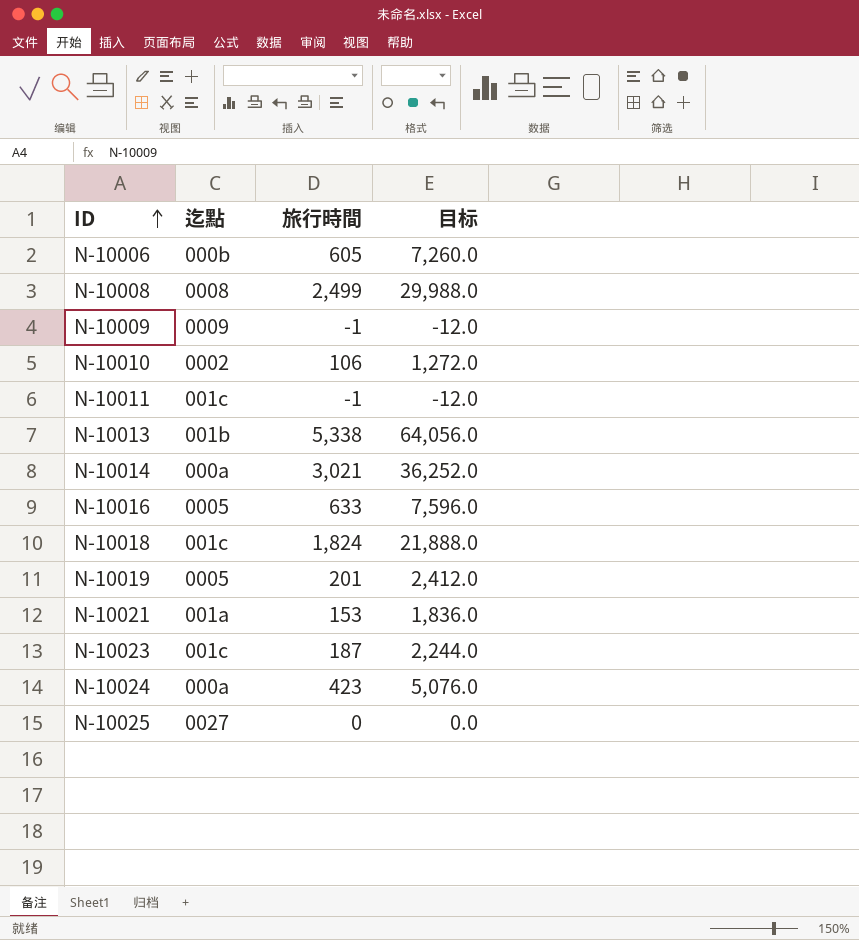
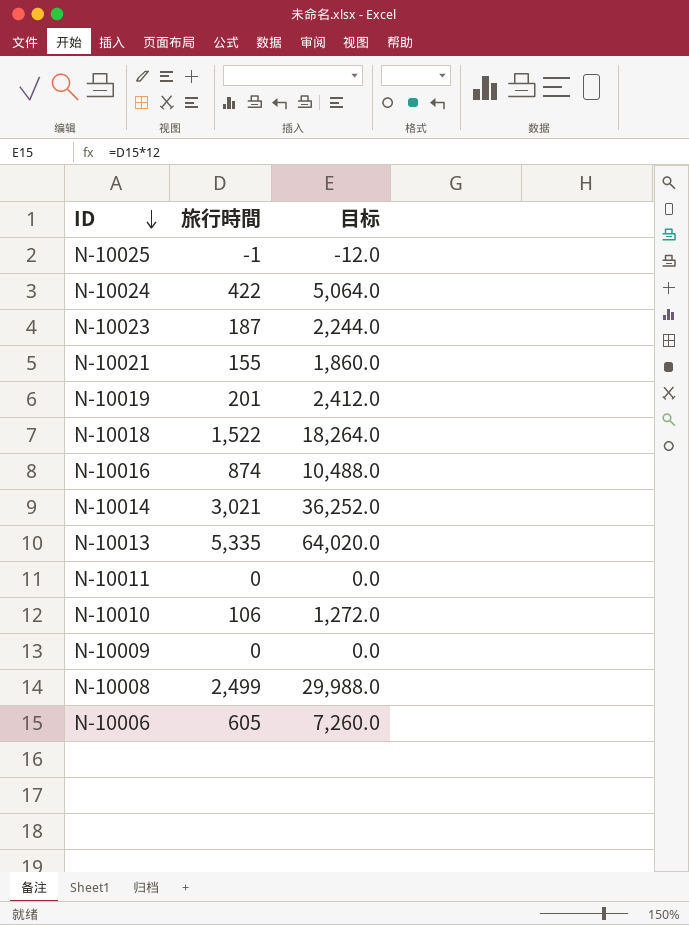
row order: ID ascending -> ID descending
column 迄點 | position: 2 -> none
N-10025 | 旅行時間: 0 -> -1
N-10025 | 目标: 0.0 -> -12.0
N-10024 | 旅行時間: 423 -> 422
N-10024 | 目标: 5,076.0 -> 5,064.0
N-10021 | 旅行時間: 153 -> 155
N-10021 | 目标: 1,836.0 -> 1,860.0
N-10018 | 旅行時間: 1,824 -> 1,522
N-10018 | 目标: 21,888.0 -> 18,264.0
N-10016 | 旅行時間: 633 -> 874
N-10016 | 目标: 7,596.0 -> 10,488.0
N-10013 | 旅行時間: 5,338 -> 5,335
N-10013 | 目标: 64,056.0 -> 64,020.0
N-10011 | 旅行時間: -1 -> 0
N-10011 | 目标: -12.0 -> 0.0
N-10009 | 旅行時間: -1 -> 0
N-10009 | 目标: -12.0 -> 0.0

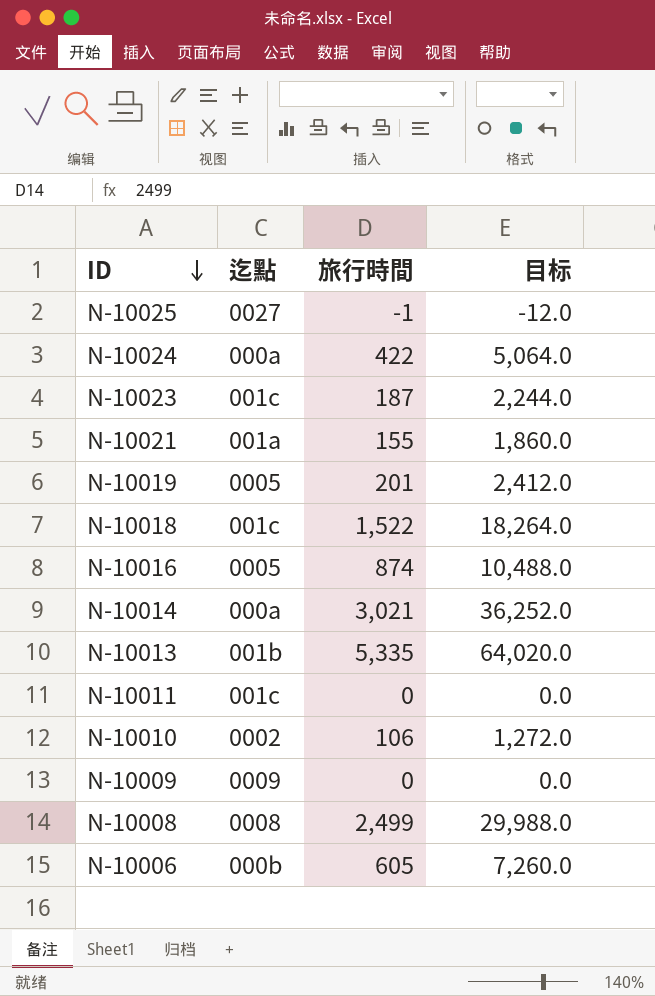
column 迄點 | position: none -> 2

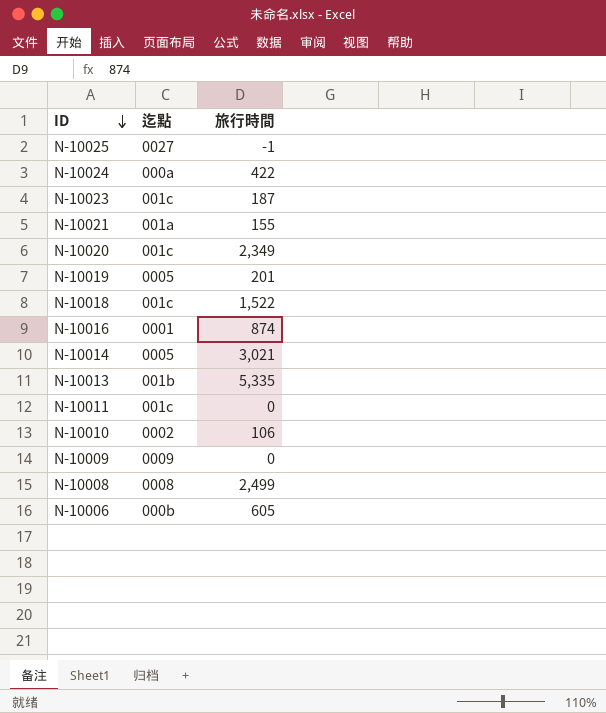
column 目标 | formula: [旅行時間] * 12 -> none
row N-10020: none -> 001c | 2,349
N-10016 | 迄點: 0005 -> 0001
N-10014 | 迄點: 000a -> 0005

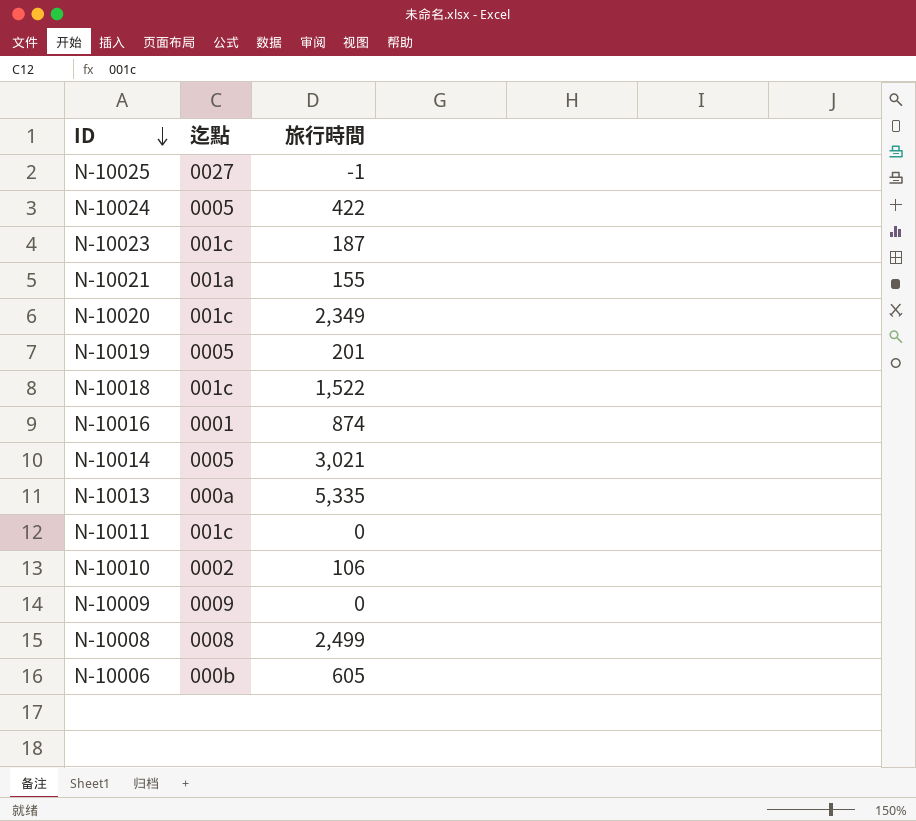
N-10024 | 迄點: 000a -> 0005
N-10013 | 迄點: 001b -> 000a

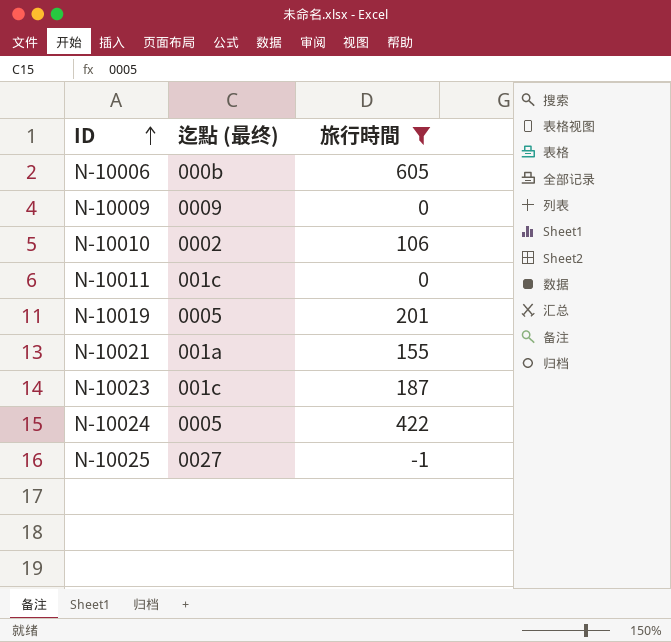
filter: none -> 旅行時間 <= 605
row order: ID descending -> ID ascending
column name: 迄點 -> 迄點 (最终)

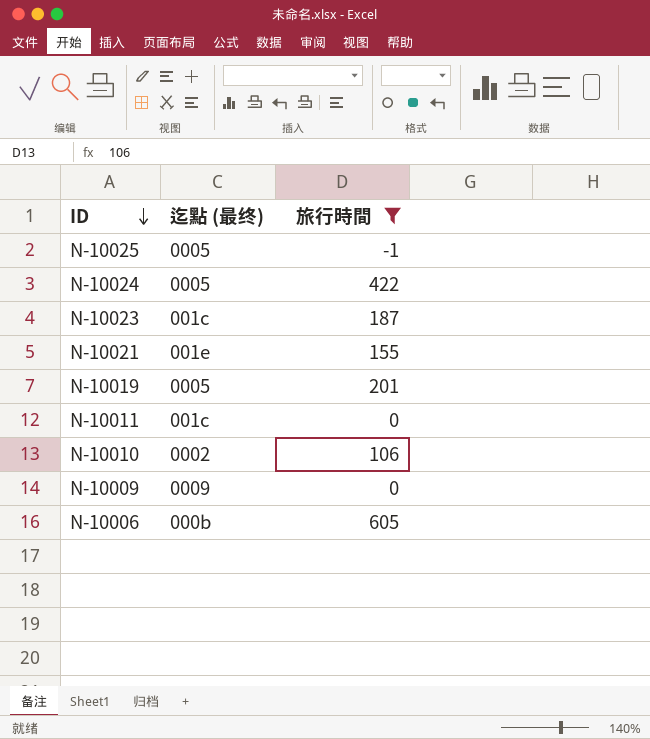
row order: ID ascending -> ID descending
N-10025 | 迄點 (最终): 0027 -> 0005
N-10021 | 迄點 (最终): 001a -> 001e

